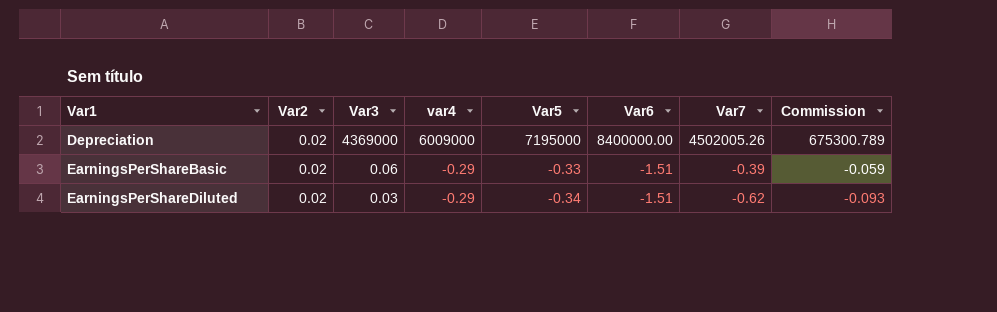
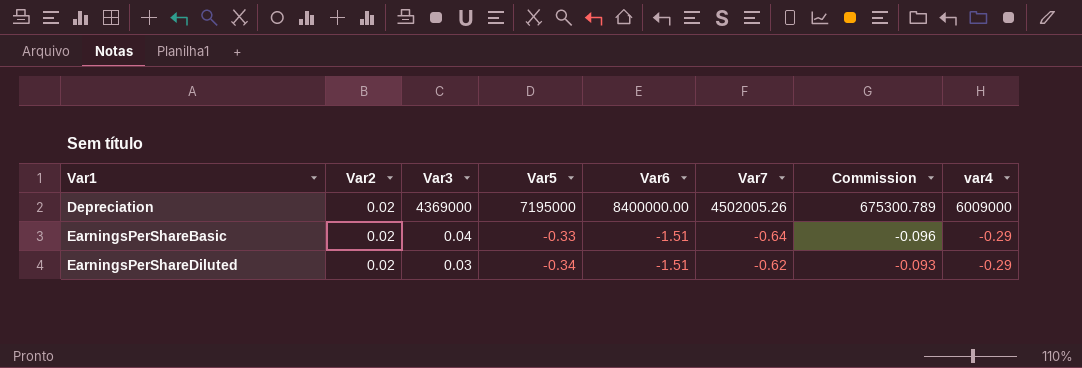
column var4 | position: 4 -> 8
EarningsPerShareBasic | Var3: 0.06 -> 0.04
EarningsPerShareBasic | Var7: -0.39 -> -0.64
EarningsPerShareBasic | Commission: -0.059 -> -0.096

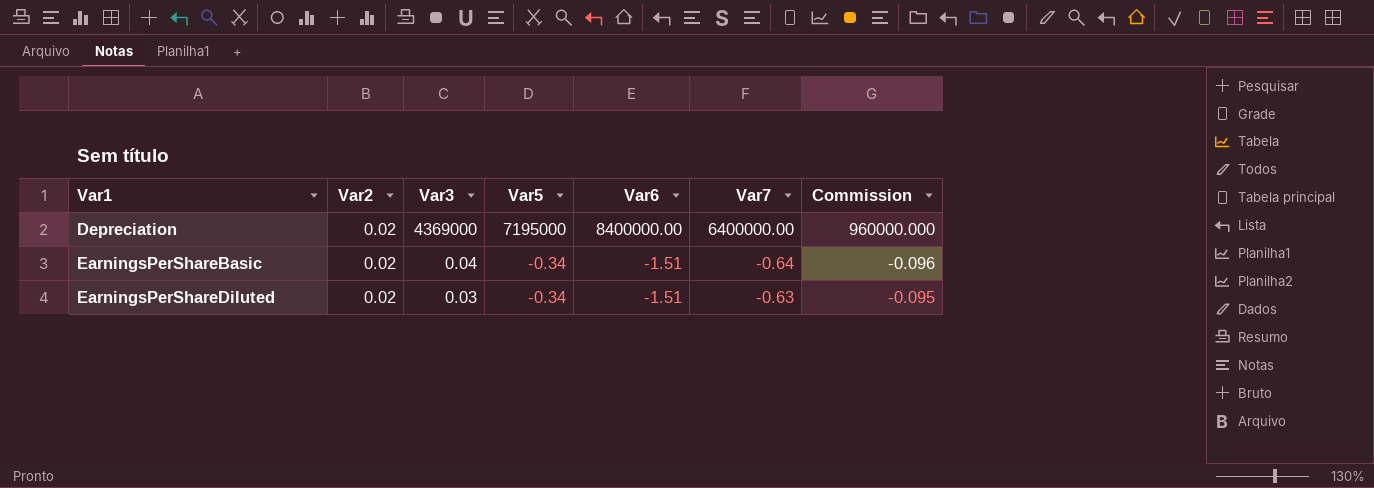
column var4 | position: 8 -> none
Depreciation | Var7: 4502005.26 -> 6400000.00
Depreciation | Commission: 675300.789 -> 960000.000
EarningsPerShareBasic | Var5: -0.33 -> -0.34
EarningsPerShareDiluted | Var7: -0.62 -> -0.63
EarningsPerShareDiluted | Commission: -0.093 -> -0.095

